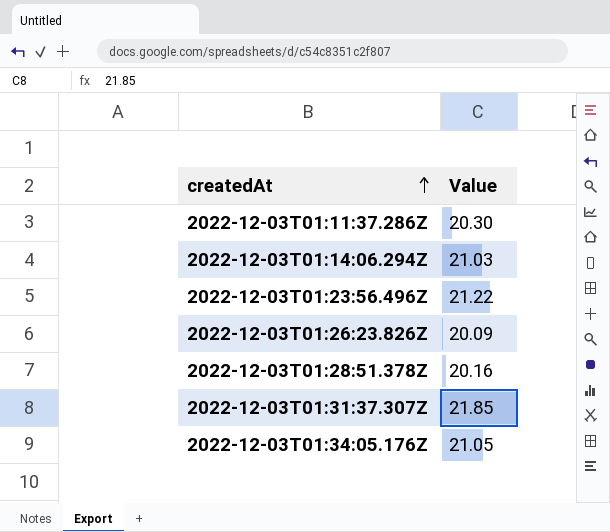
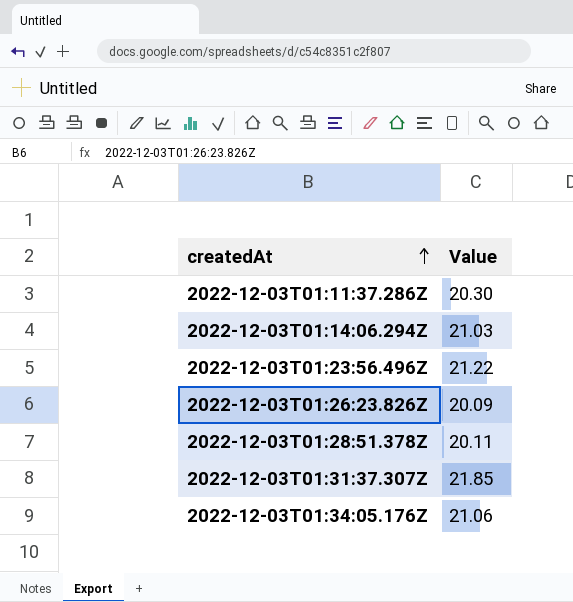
2022-12-03T01:28:51.378Z | Value: 20.16 -> 20.11
2022-12-03T01:34:05.176Z | Value: 21.05 -> 21.06

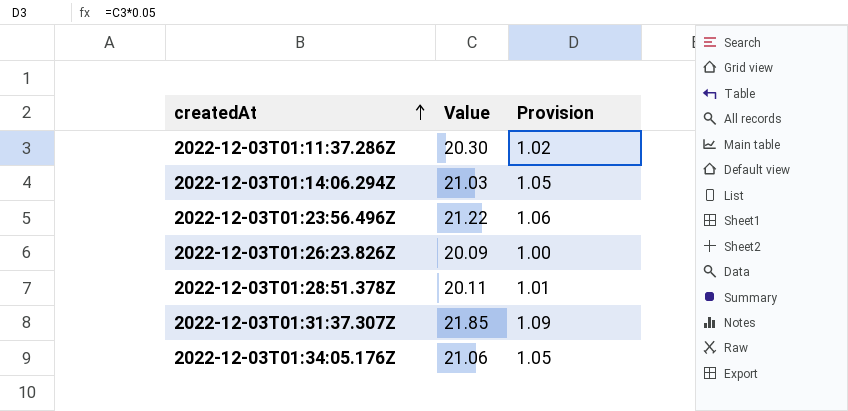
column Provision | formula: none -> [Value] * 0.05

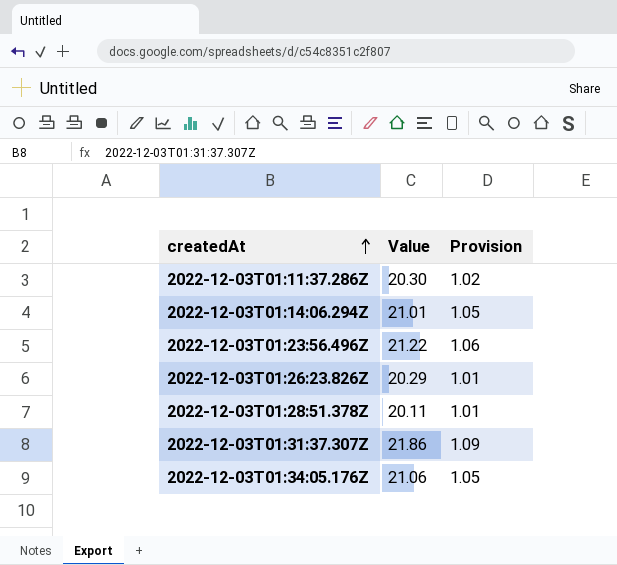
2022-12-03T01:14:06.294Z | Value: 21.03 -> 21.01
2022-12-03T01:26:23.826Z | Value: 20.09 -> 20.29
2022-12-03T01:26:23.826Z | Provision: 1.00 -> 1.01
2022-12-03T01:31:37.307Z | Value: 21.85 -> 21.86

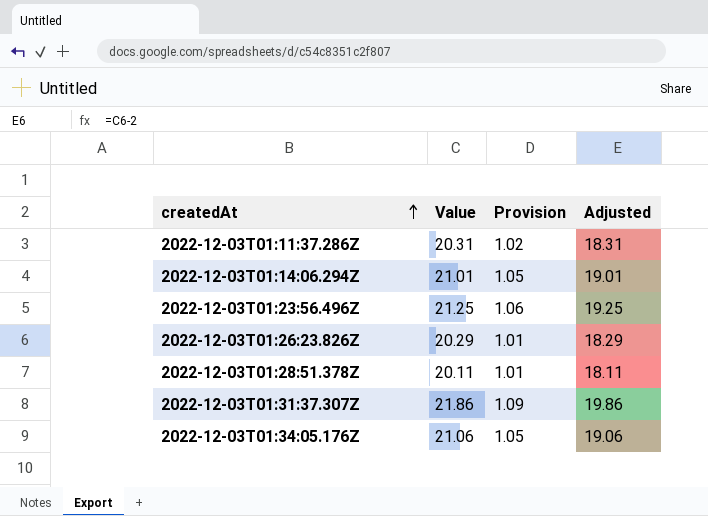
column Adjusted | formula: none -> [Value] - 2
2022-12-03T01:11:37.286Z | Value: 20.30 -> 20.31
2022-12-03T01:23:56.496Z | Value: 21.22 -> 21.25

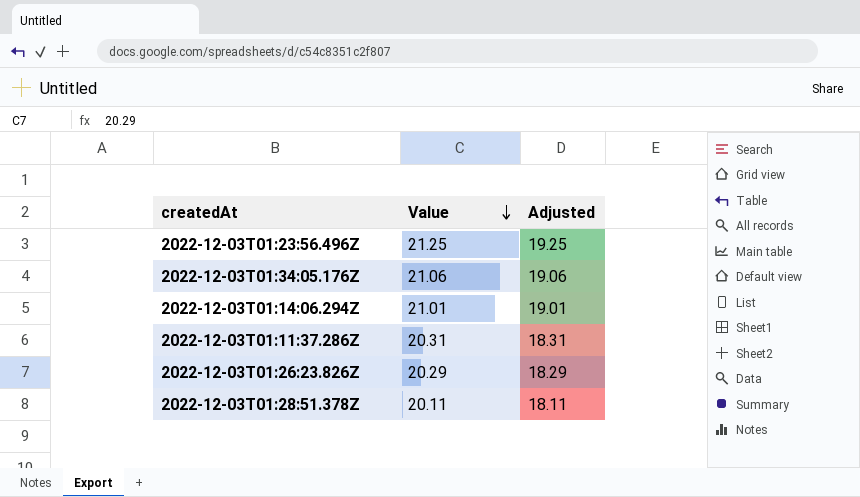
row order: createdAt ascending -> Value descending
column Provision | formula: [Value] * 0.05 -> none
row 2022-12-03T01:31:37.307Z: 21.86 | 1.09 | 19.86 -> none

